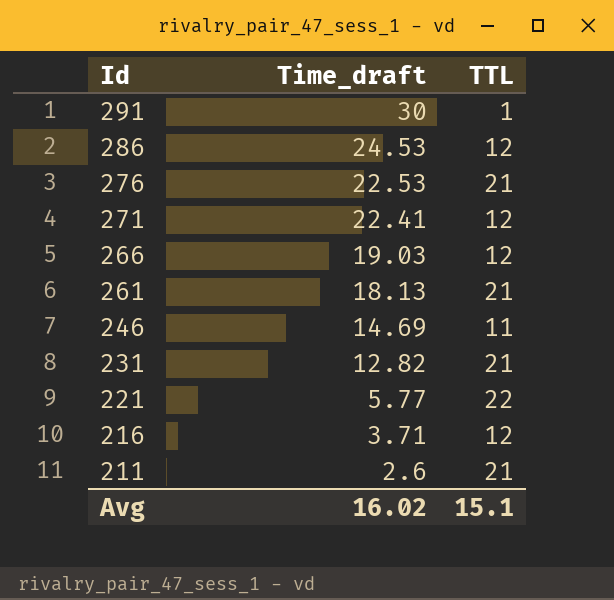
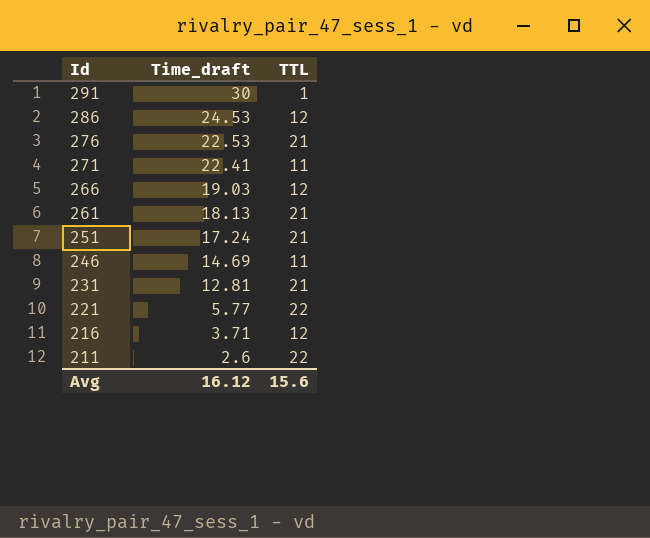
271 | TTL: 12 -> 11
row 251: none -> 17.24 | 21
231 | Time_draft: 12.82 -> 12.81
211 | TTL: 21 -> 22
Avg | Time_draft: 16.02 -> 16.12
Avg | TTL: 15.1 -> 15.6

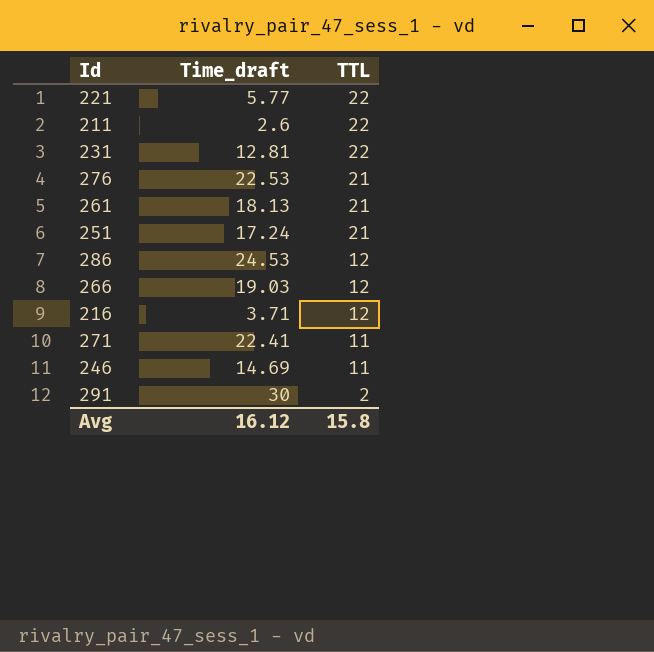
row order: Id descending -> TTL descending
231 | TTL: 21 -> 22
291 | TTL: 1 -> 2
Avg | TTL: 15.6 -> 15.8

